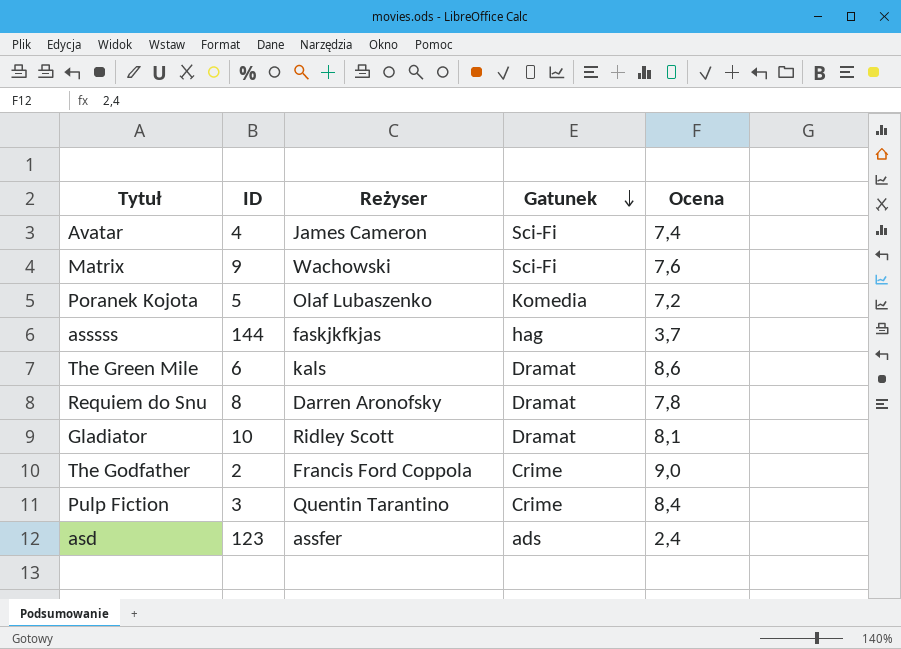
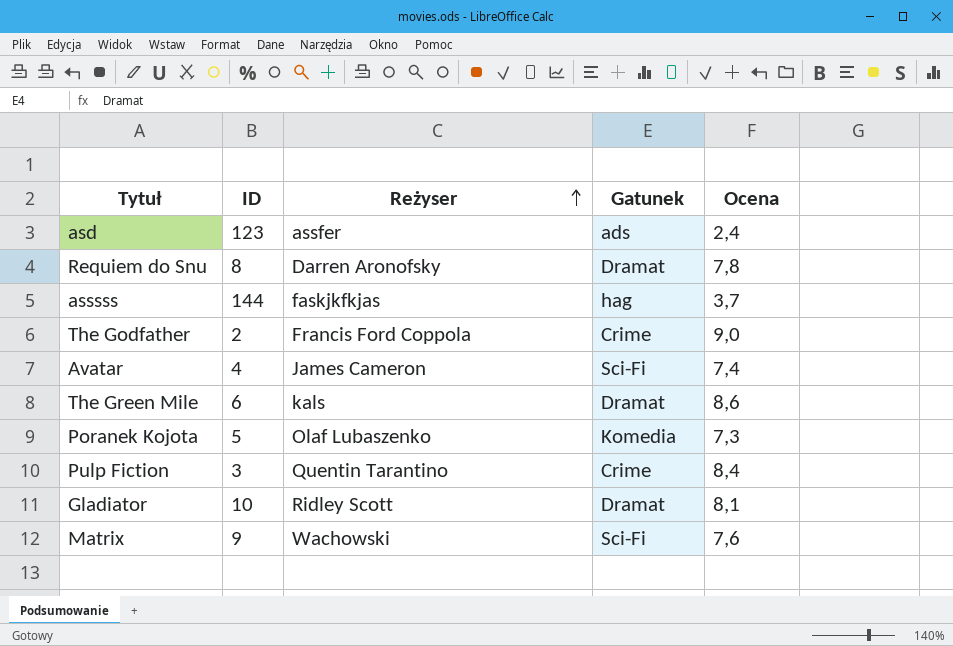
row order: Gatunek descending -> Reżyser ascending
Poranek Kojota | Ocena: 7,2 -> 7,3

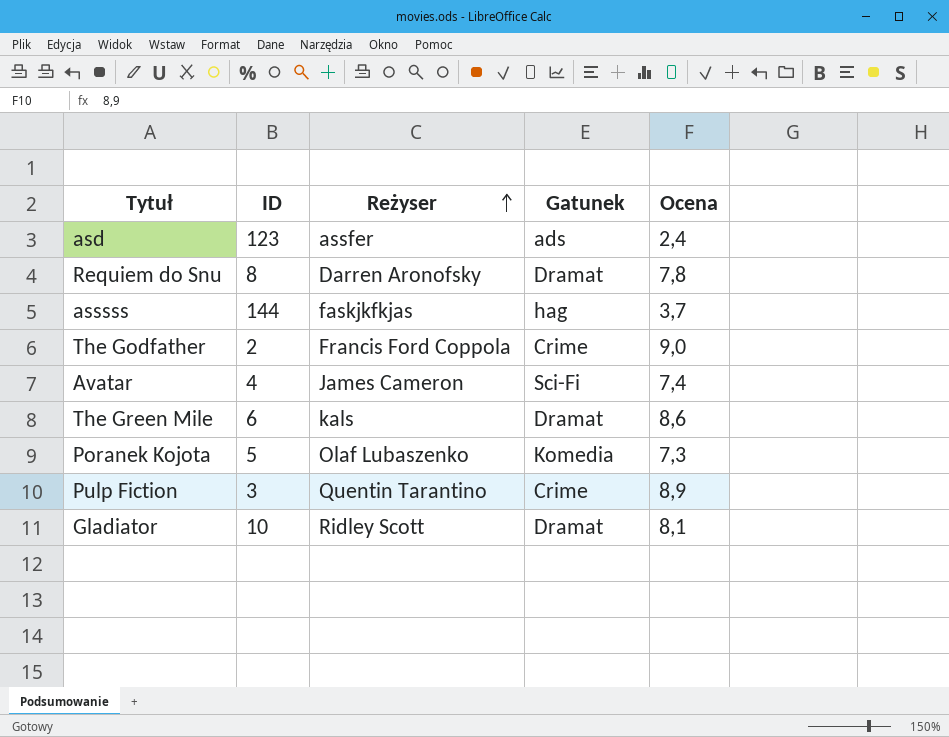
row Matrix: 9 | Wachowski | Sci-Fi | 7,6 -> none
Pulp Fiction | Ocena: 8,4 -> 8,9

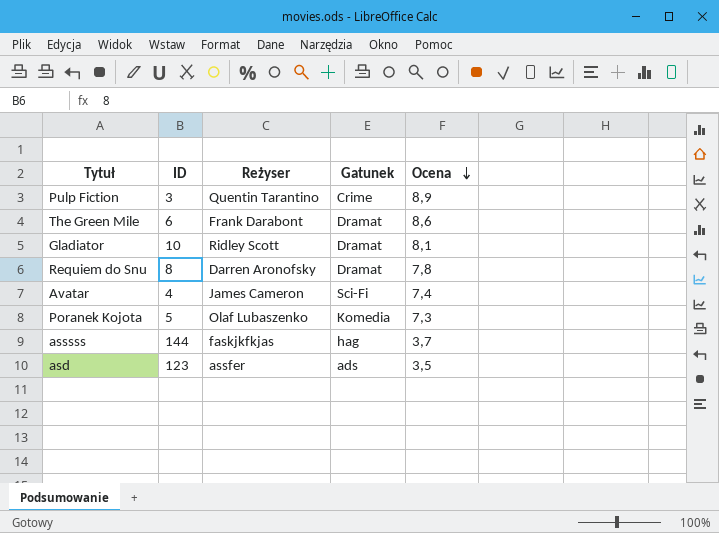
row order: Reżyser ascending -> Ocena descending
row The Godfather: 2 | Francis Ford Coppola | Crime | 9,0 -> none
The Green Mile | Reżyser: kals -> Frank Darabont
asd | Ocena: 2,4 -> 3,5

